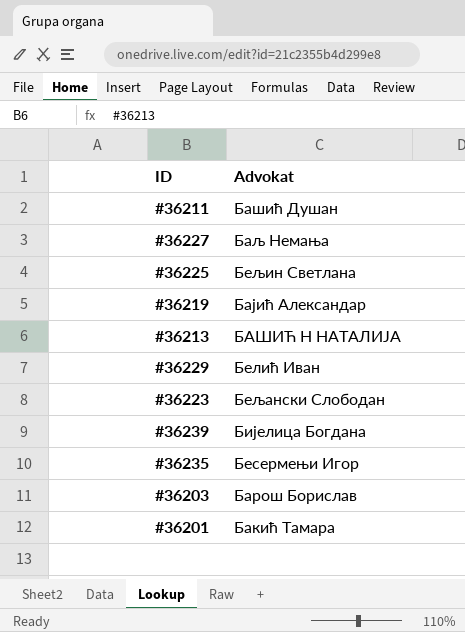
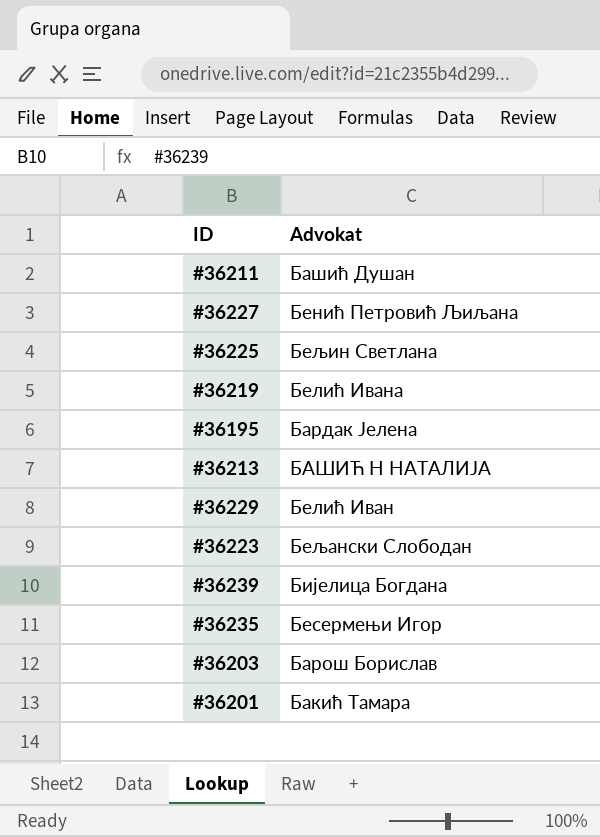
#36227 | Advokat: Баљ Немања -> Бенић Петровић Љиљана
#36219 | Advokat: Бајић Александар -> Белић Ивана
row #36195: none -> Бардак Јелена

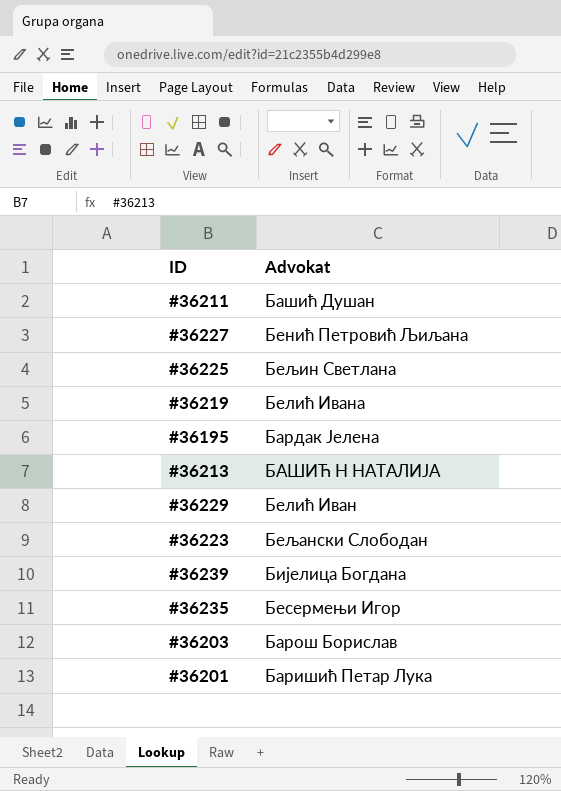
#36201 | Advokat: Бакић Тамара -> Баришић Петар Лука

